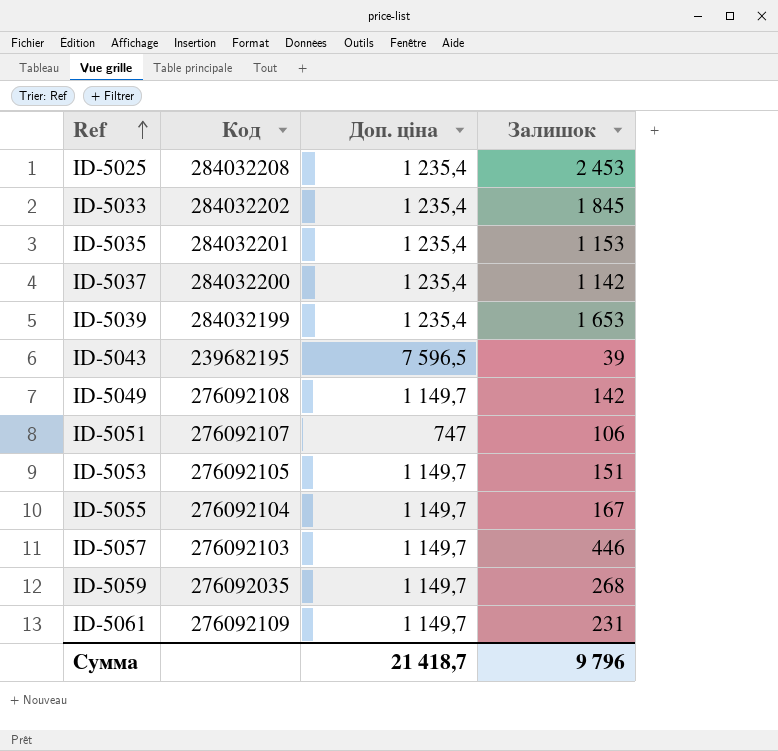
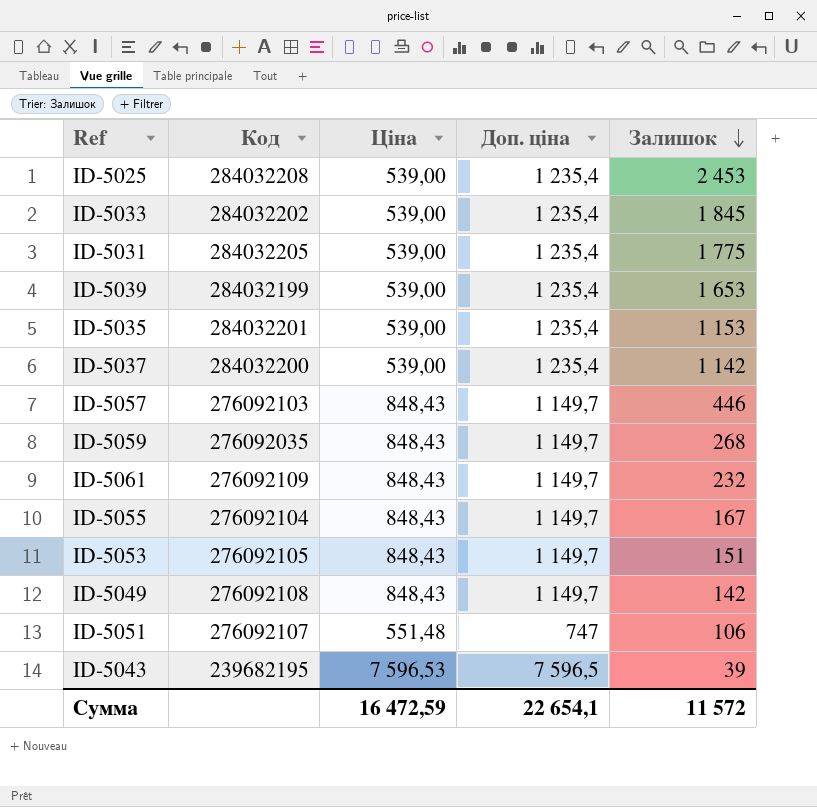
row order: Ref ascending -> Залишок descending
column Ціна | position: none -> 3
row ID-5031: none -> 284032205 | 539,00 | 1 235,4 | 1 775
ID-5061 | Залишок: 231 -> 232
Сумма | Доп. ціна: 21 418,7 -> 22 654,1
Сумма | Залишок: 9 796 -> 11 572

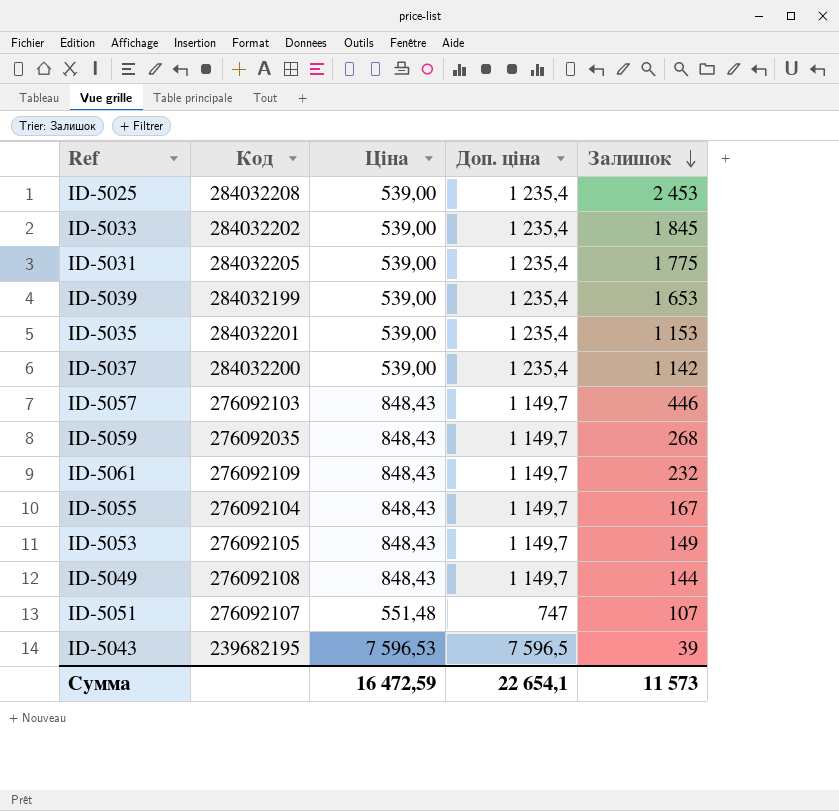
ID-5053 | Залишок: 151 -> 149
ID-5049 | Залишок: 142 -> 144
ID-5051 | Залишок: 106 -> 107
Сумма | Залишок: 11 572 -> 11 573

